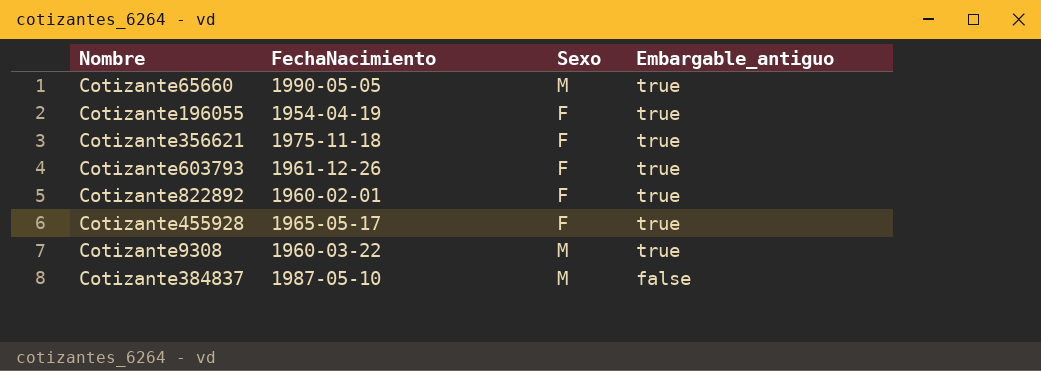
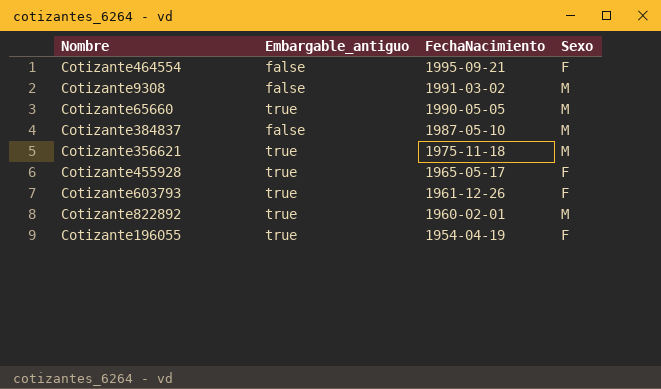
row order: Embargable_antiguo descending -> FechaNacimiento descending
column Embargable_antiguo | position: 4 -> 2
row Cotizante464554: none -> false | 1995-09-21 | F
Cotizante9308 | Embargable_antiguo: true -> false
Cotizante9308 | FechaNacimiento: 1960-03-22 -> 1991-03-02
Cotizante356621 | Sexo: F -> M
Cotizante822892 | Sexo: F -> M

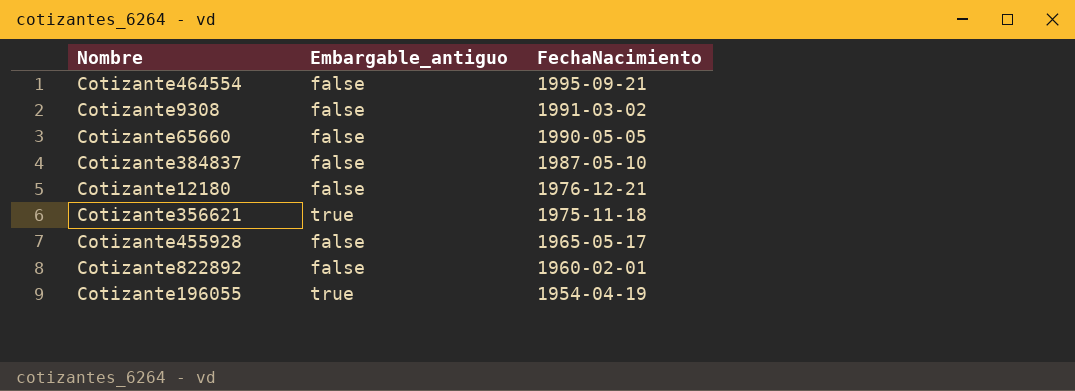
column Sexo | position: 4 -> none
row Cotizante603793: true | 1961-12-26 | F -> none
Cotizante65660 | Embargable_antiguo: true -> false
row Cotizante12180: none -> false | 1976-12-21
Cotizante455928 | Embargable_antiguo: true -> false
Cotizante822892 | Embargable_antiguo: true -> false

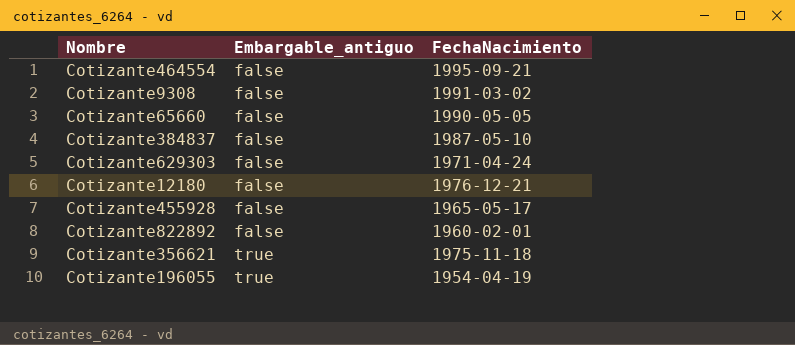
row order: FechaNacimiento descending -> Embargable_antiguo ascending
row Cotizante629303: none -> false | 1971-04-24

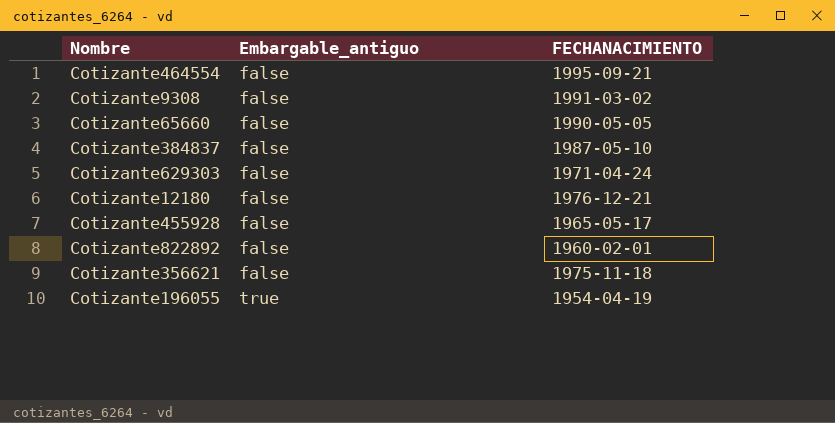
column name: FechaNacimiento -> FECHANACIMIENTO
Cotizante356621 | Embargable_antiguo: true -> false

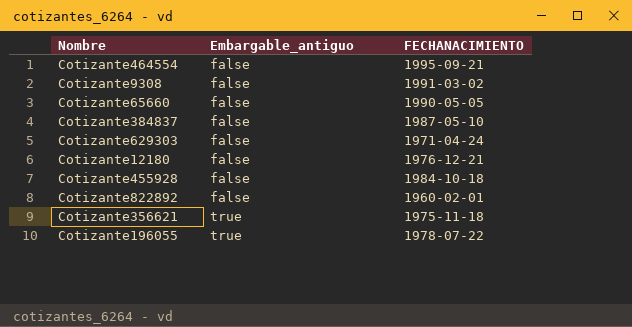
Cotizante455928 | FECHANACIMIENTO: 1965-05-17 -> 1984-10-18
Cotizante356621 | Embargable_antiguo: false -> true
Cotizante196055 | FECHANACIMIENTO: 1954-04-19 -> 1978-07-22

